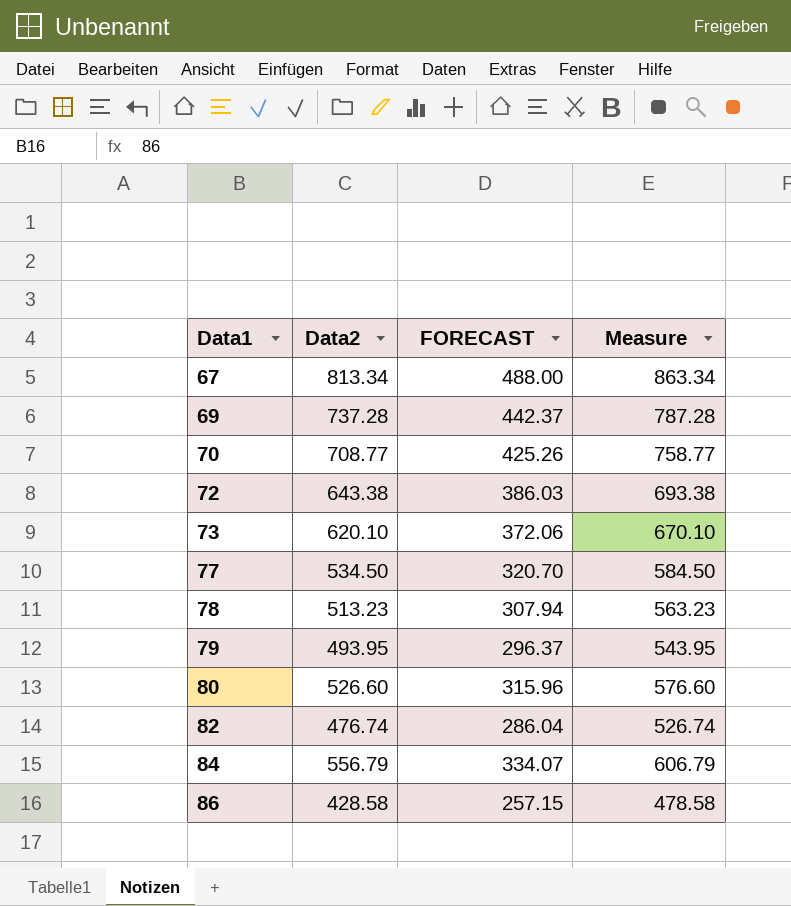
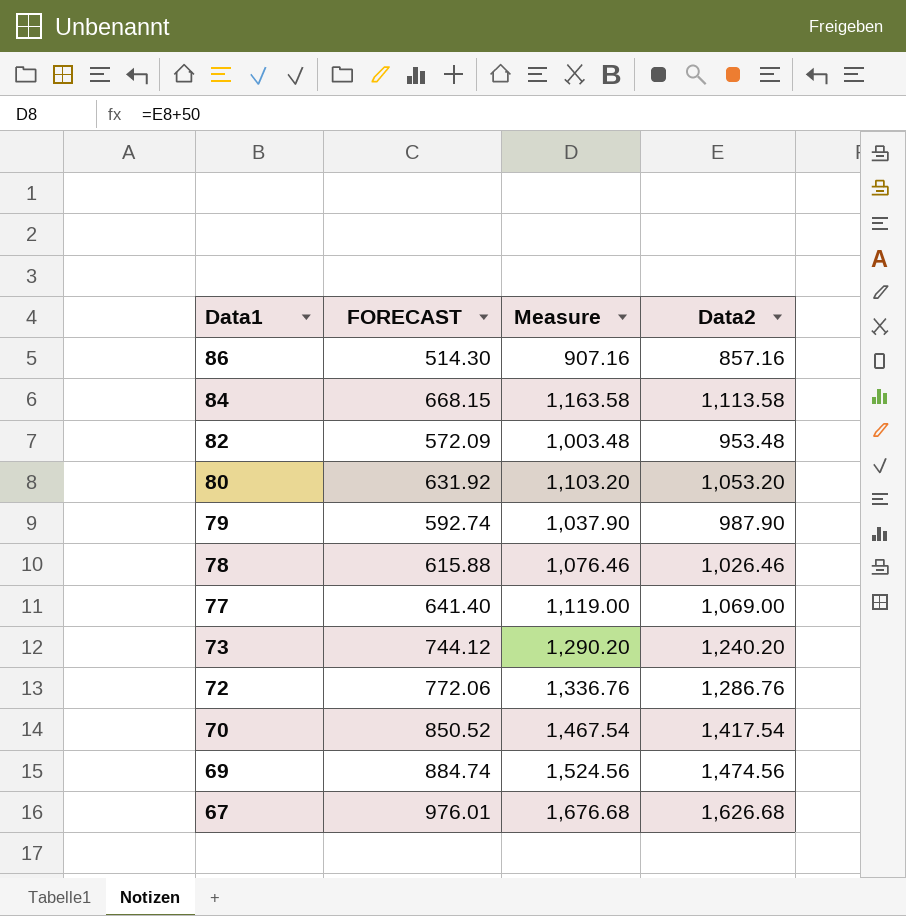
row order: Data1 ascending -> Data1 descending
column Data2 | position: 2 -> 4
86 | FORECAST: 257.15 -> 514.30
86 | Measure: 478.58 -> 907.16
86 | Data2: 428.58 -> 857.16
84 | FORECAST: 334.07 -> 668.15
84 | Measure: 606.79 -> 1,163.58
84 | Data2: 556.79 -> 1,113.58
82 | FORECAST: 286.04 -> 572.09
82 | Measure: 526.74 -> 1,003.48
82 | Data2: 476.74 -> 953.48
80 | FORECAST: 315.96 -> 631.92
80 | Measure: 576.60 -> 1,103.20
80 | Data2: 526.60 -> 1,053.20
79 | FORECAST: 296.37 -> 592.74
79 | Measure: 543.95 -> 1,037.90
79 | Data2: 493.95 -> 987.90
78 | FORECAST: 307.94 -> 615.88
78 | Measure: 563.23 -> 1,076.46
78 | Data2: 513.23 -> 1,026.46
77 | FORECAST: 320.70 -> 641.40
77 | Measure: 584.50 -> 1,119.00
77 | Data2: 534.50 -> 1,069.00
73 | FORECAST: 372.06 -> 744.12
73 | Measure: 670.10 -> 1,290.20
73 | Data2: 620.10 -> 1,240.20
72 | FORECAST: 386.03 -> 772.06
72 | Measure: 693.38 -> 1,336.76
72 | Data2: 643.38 -> 1,286.76
70 | FORECAST: 425.26 -> 850.52
70 | Measure: 758.77 -> 1,467.54
70 | Data2: 708.77 -> 1,417.54
69 | FORECAST: 442.37 -> 884.74
69 | Measure: 787.28 -> 1,524.56
69 | Data2: 737.28 -> 1,474.56
67 | FORECAST: 488.00 -> 976.01
67 | Measure: 863.34 -> 1,676.68
67 | Data2: 813.34 -> 1,626.68

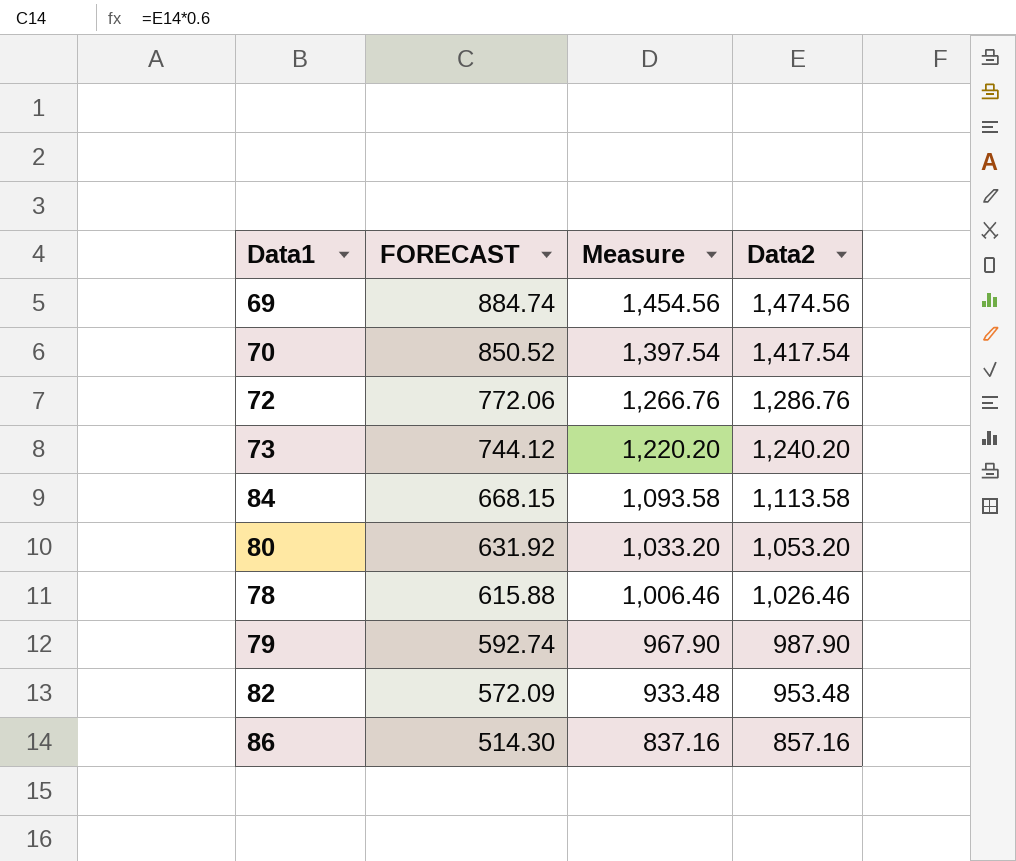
row order: Data1 descending -> FORECAST descending
column Measure | formula: [Data2] + 50 -> [Data2] - 20
row 77: 641.40 | 1,119.00 | 1,069.00 -> none
row 67: 976.01 | 1,676.68 | 1,626.68 -> none

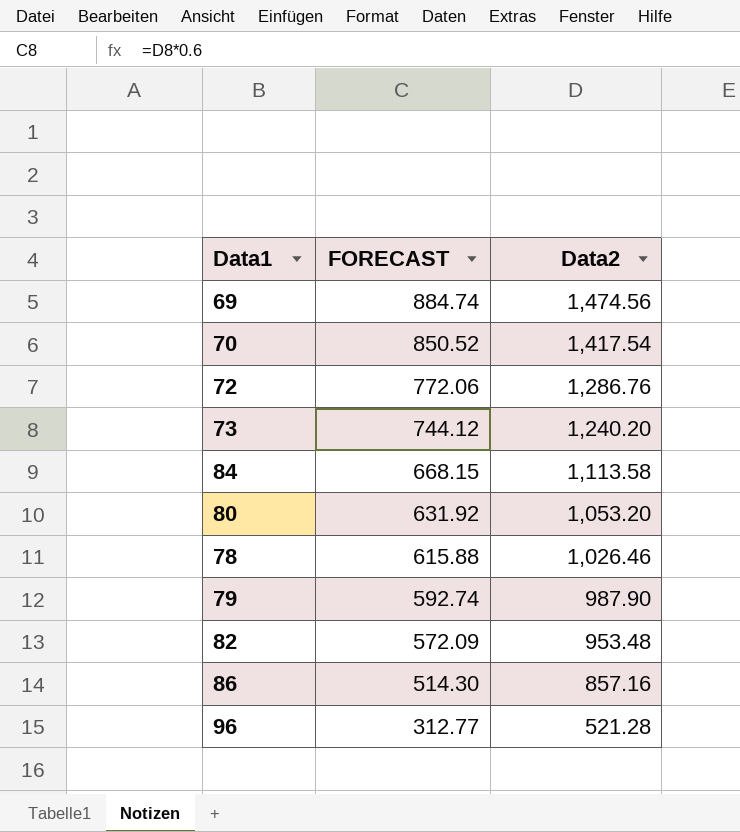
column Measure | formula: [Data2] - 20 -> none
row 96: none -> 312.77 | 521.28

